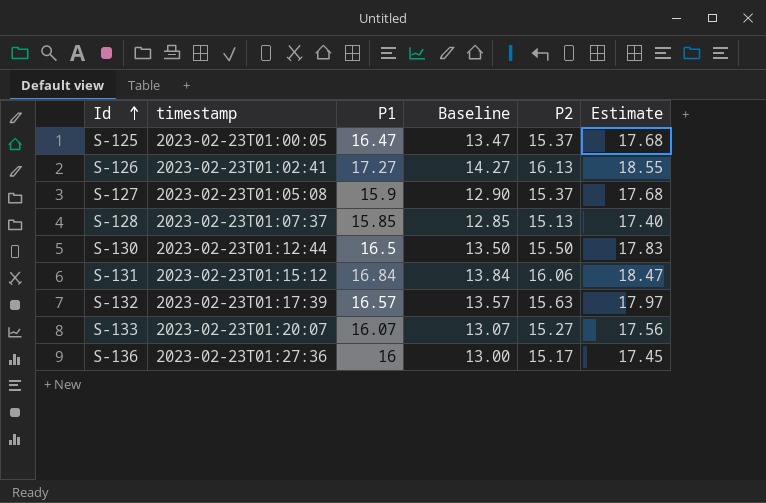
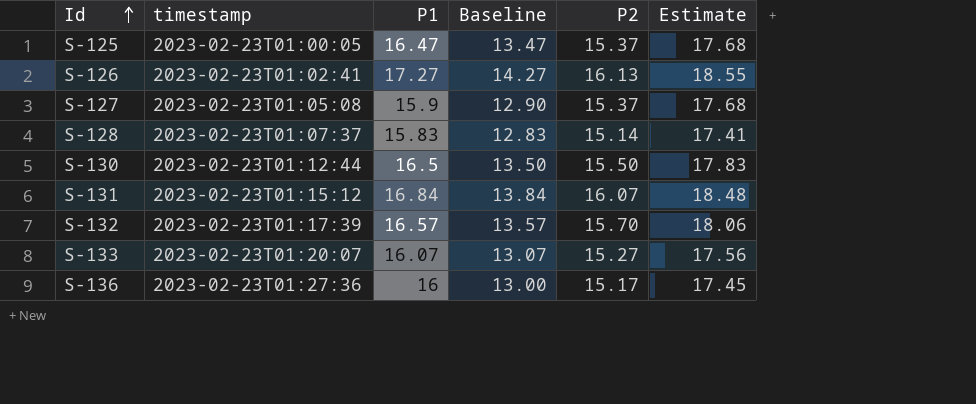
S-128 | P1: 15.85 -> 15.83
S-128 | Baseline: 12.85 -> 12.83
S-128 | P2: 15.13 -> 15.14
S-128 | Estimate: 17.40 -> 17.41
S-131 | P2: 16.06 -> 16.07
S-131 | Estimate: 18.47 -> 18.48
S-132 | P2: 15.63 -> 15.70
S-132 | Estimate: 17.97 -> 18.06

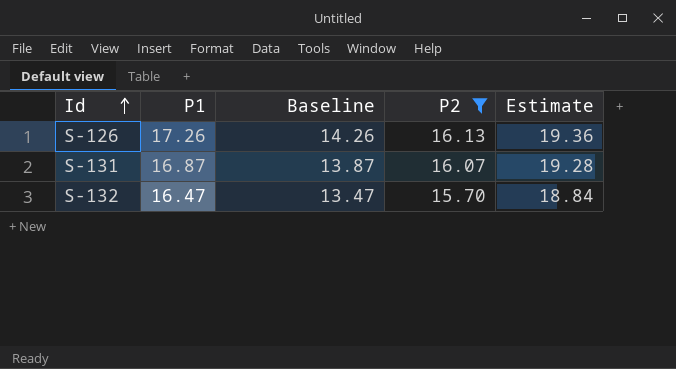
filter: none -> P2 >= 15.70
column timestamp | position: 2 -> none
column Estimate | formula: [P2] * 1.15 -> [P2] * 1.2
S-126 | P1: 17.27 -> 17.26
S-126 | Baseline: 14.27 -> 14.26
S-131 | P1: 16.84 -> 16.87
S-131 | Baseline: 13.84 -> 13.87
S-132 | P1: 16.57 -> 16.47
S-132 | Baseline: 13.57 -> 13.47

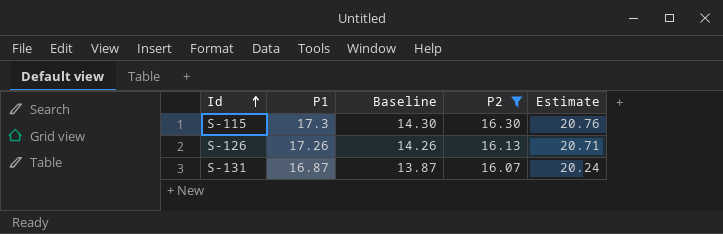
column Estimate | formula: [P2] * 1.2 -> [P1] * 1.2
row S-132: 16.47 | 13.47 | 15.70 | 18.84 -> none
row S-115: none -> 17.3 | 14.30 | 16.30 | 20.76

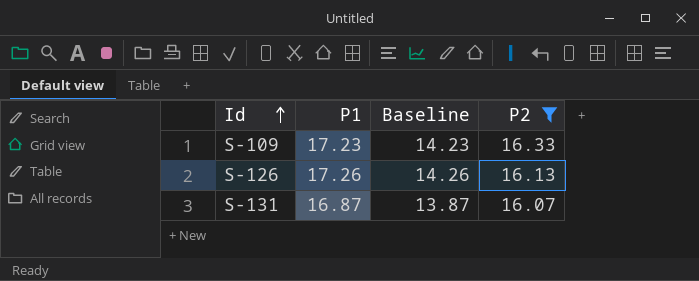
column Estimate | formula: [P1] * 1.2 -> none
row S-115: 17.3 | 14.30 | 16.30 | 20.76 -> none
row S-109: none -> 17.23 | 14.23 | 16.33

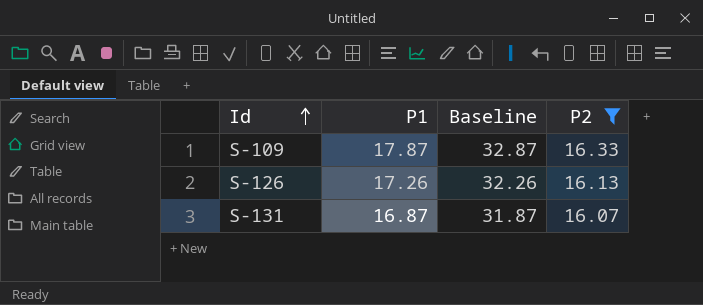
column Baseline | formula: [P1] - 3 -> [P1] + 15
S-109 | P1: 17.23 -> 17.87

